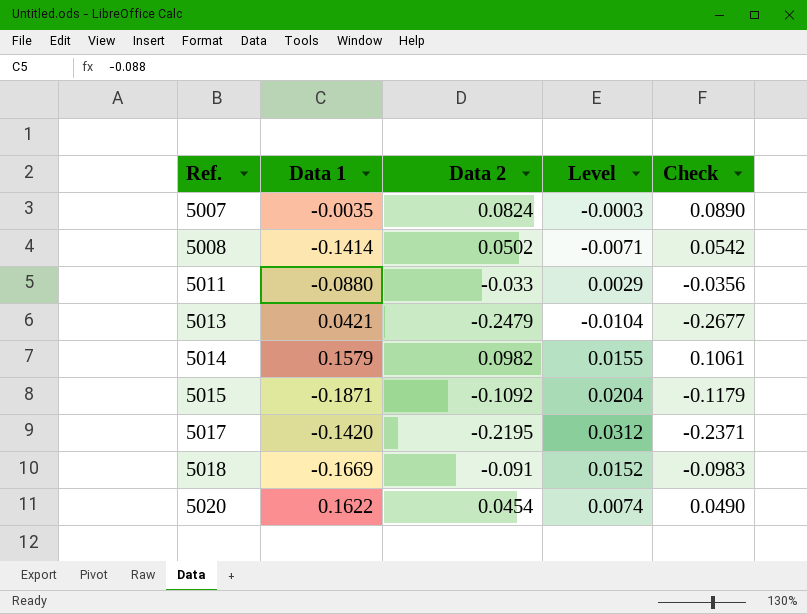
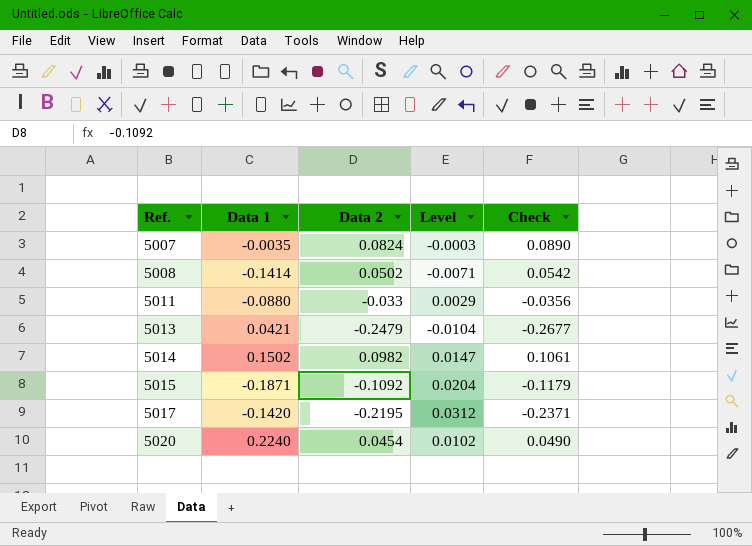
row 5018: -0.1669 | -0.091 | 0.0152 | -0.0983 -> none
5014 | Data 1: 0.1579 -> 0.1502
5014 | Level: 0.0155 -> 0.0147
5020 | Data 1: 0.1622 -> 0.2240
5020 | Level: 0.0074 -> 0.0102

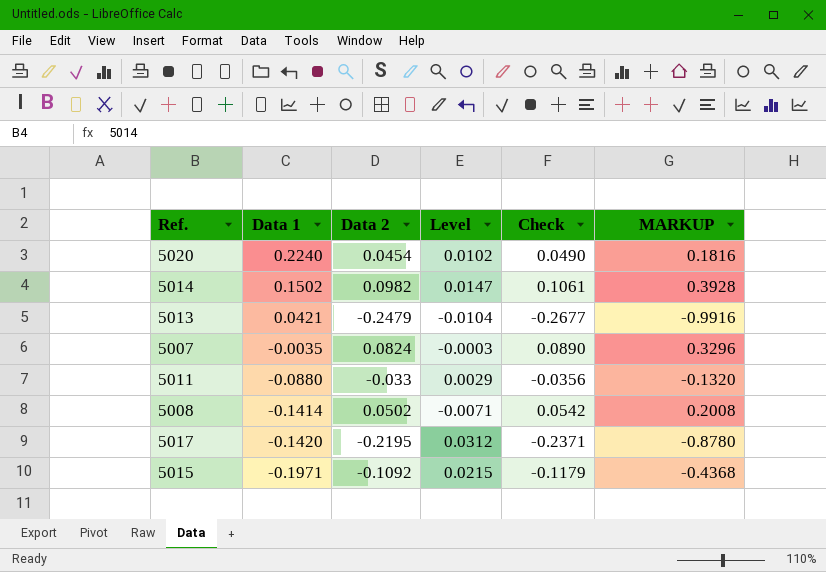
row order: Ref. ascending -> Data 1 descending
column MARKUP | formula: none -> [Data 2] * 4
5015 | Data 1: -0.1871 -> -0.1971
5015 | Level: 0.0204 -> 0.0215

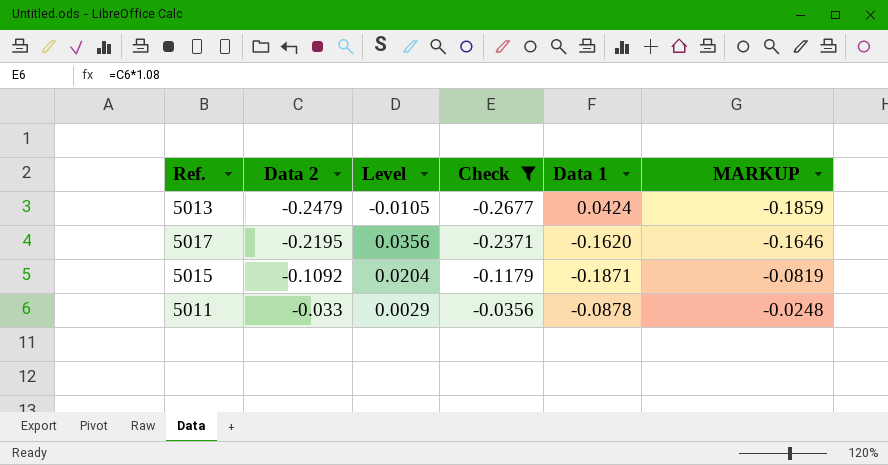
filter: none -> Check <= -0.0356
row order: Data 1 descending -> Data 2 ascending
column Data 1 | position: 2 -> 5
column MARKUP | formula: [Data 2] * 4 -> [Data 2] * 0.75
5013 | Level: -0.0104 -> -0.0105
5013 | Data 1: 0.0421 -> 0.0424
5017 | Level: 0.0312 -> 0.0356
5017 | Data 1: -0.1420 -> -0.1620
5015 | Level: 0.0215 -> 0.0204
5015 | Data 1: -0.1971 -> -0.1871
5011 | Data 1: -0.0880 -> -0.0878

